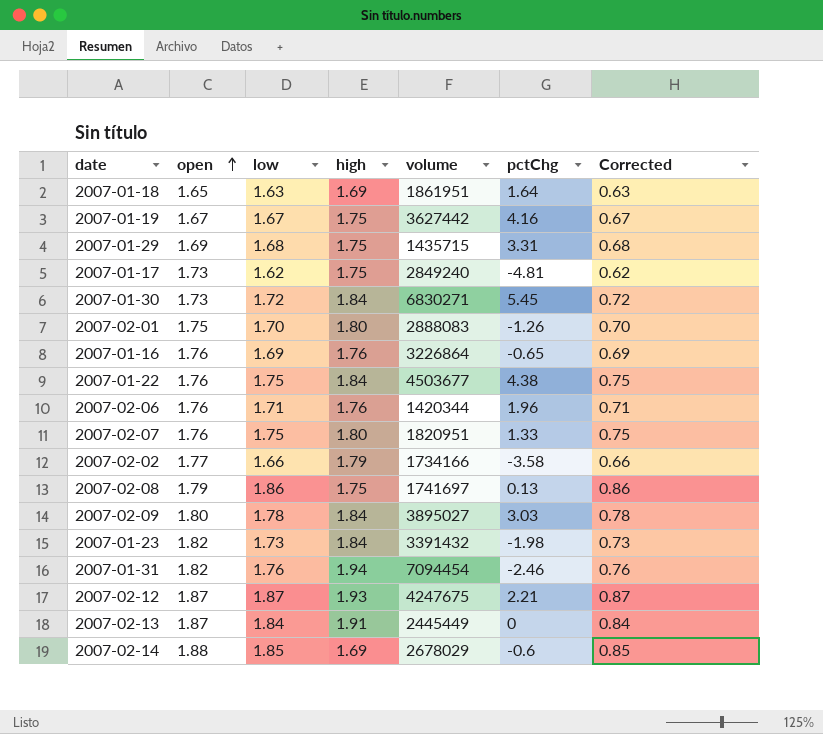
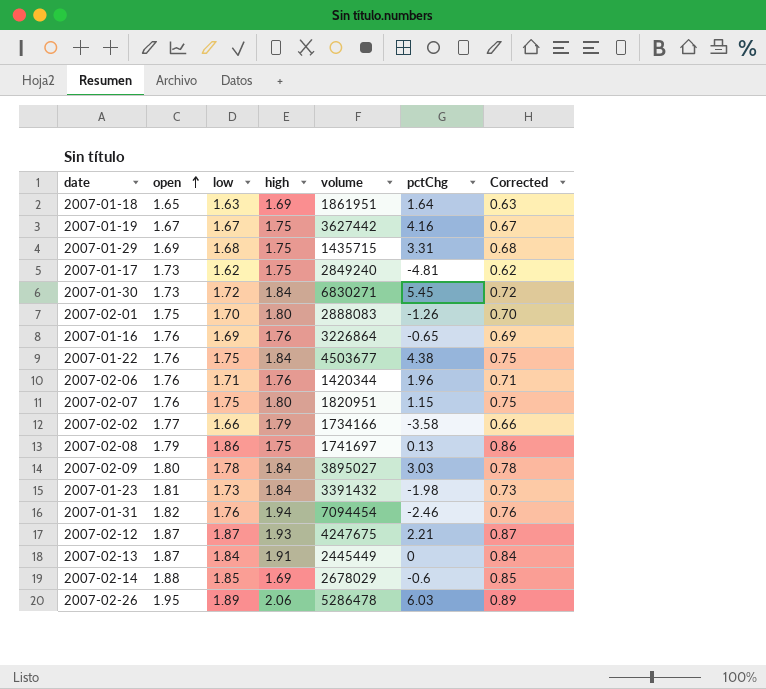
2007-02-07 | pctChg: 1.33 -> 1.15
2007-01-23 | open: 1.82 -> 1.81
row 2007-02-26: none -> 1.95 | 1.89 | 2.06 | 5286478 | 6.03 | 0.89

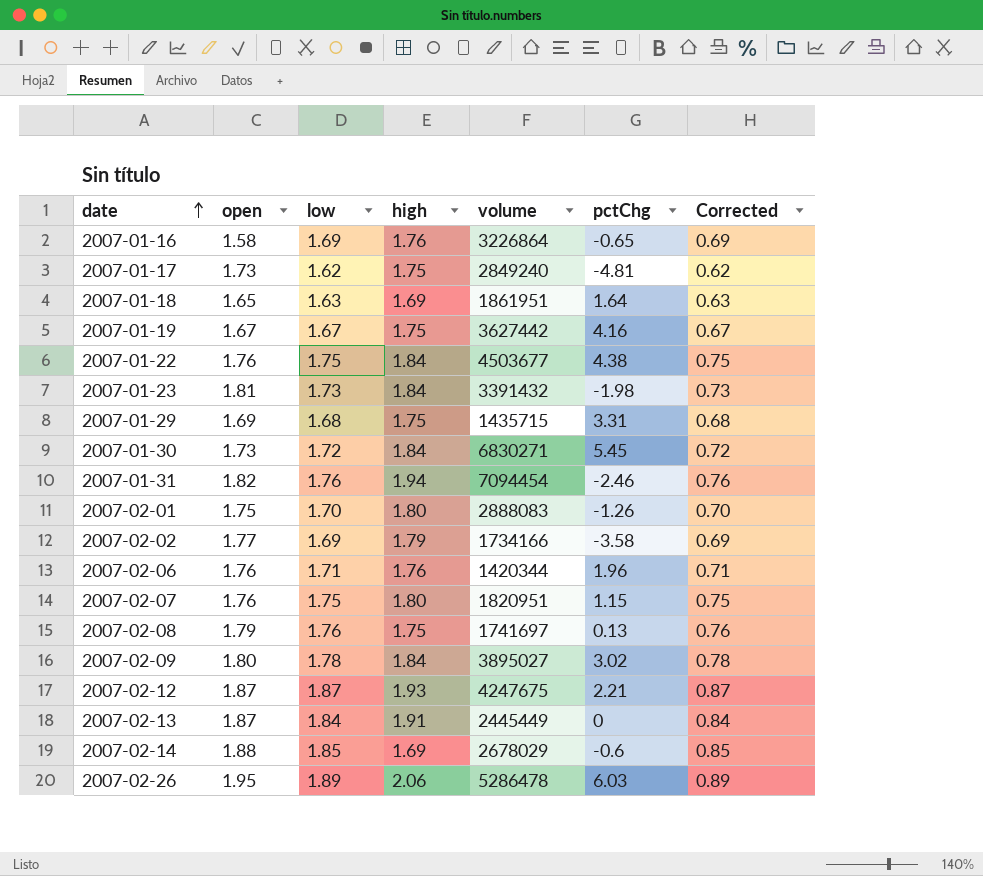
row order: open ascending -> date ascending
2007-01-16 | open: 1.76 -> 1.58
2007-02-02 | low: 1.66 -> 1.69
2007-02-02 | Corrected: 0.66 -> 0.69
2007-02-08 | low: 1.86 -> 1.76
2007-02-08 | Corrected: 0.86 -> 0.76
2007-02-09 | pctChg: 3.03 -> 3.02

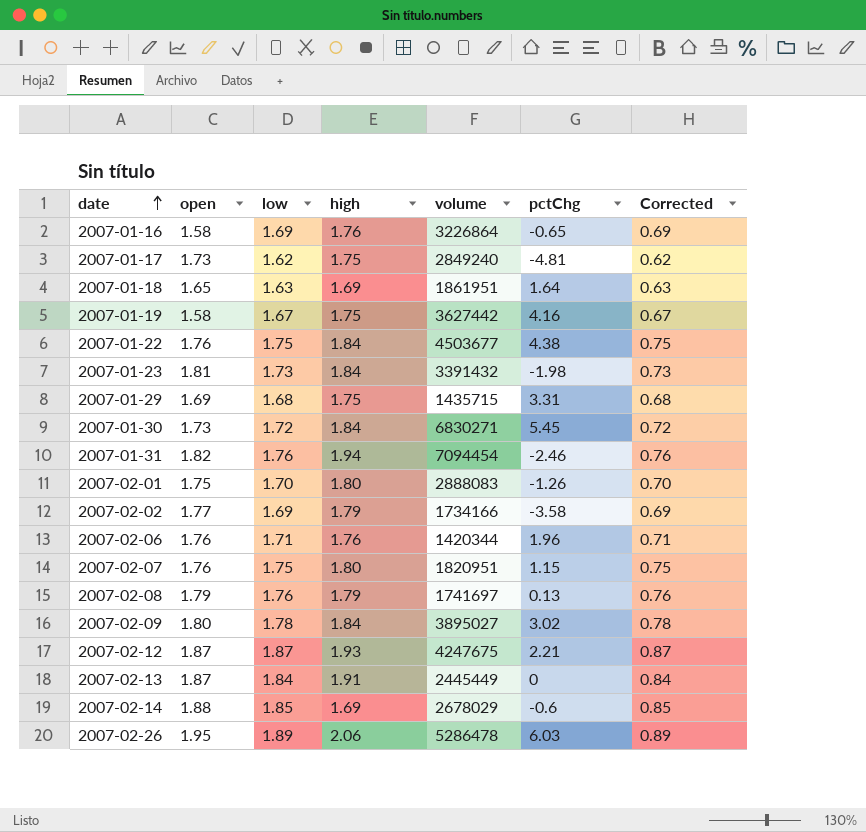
2007-01-19 | open: 1.67 -> 1.58
2007-02-08 | high: 1.75 -> 1.79

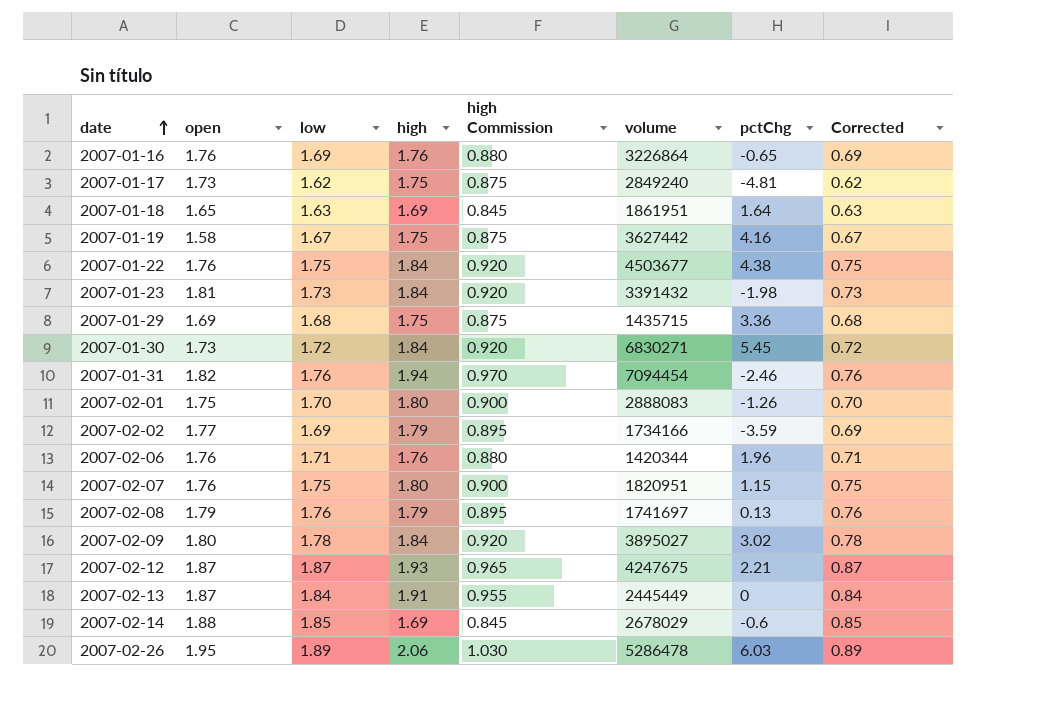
column high Commission | formula: none -> [high] * 0.5
2007-01-16 | open: 1.58 -> 1.76
2007-01-29 | pctChg: 3.31 -> 3.36
2007-02-02 | pctChg: -3.58 -> -3.59

